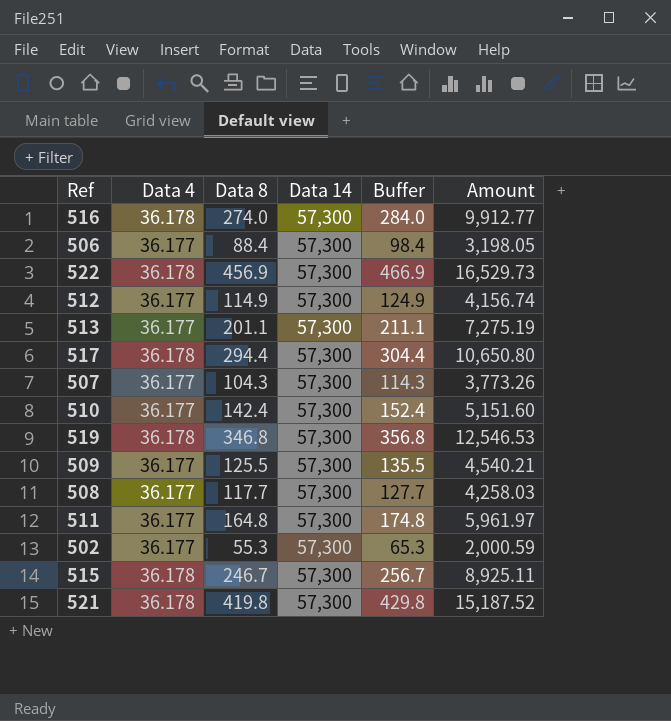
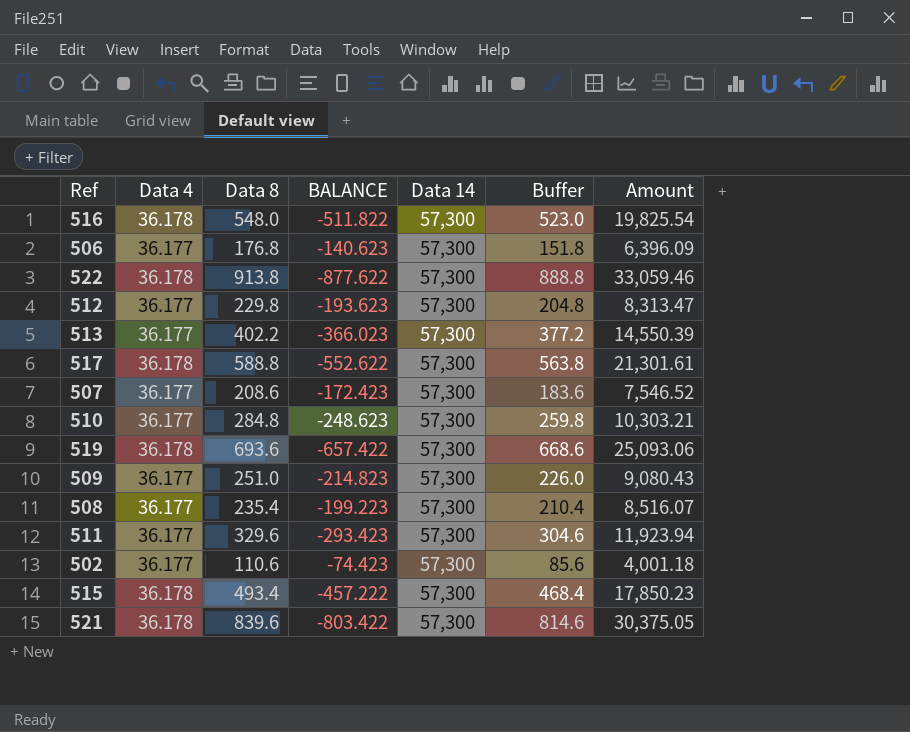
column BALANCE | formula: none -> [Data 4] - [Data 8]
column Buffer | formula: [Data 8] + 10 -> [Data 8] - 25
516 | Data 8: 274.0 -> 548.0
516 | Amount: 9,912.77 -> 19,825.54
506 | Data 8: 88.4 -> 176.8
506 | Amount: 3,198.05 -> 6,396.09
522 | Data 8: 456.9 -> 913.8
522 | Amount: 16,529.73 -> 33,059.46
512 | Data 8: 114.9 -> 229.8
512 | Amount: 4,156.74 -> 8,313.47
513 | Data 8: 201.1 -> 402.2
513 | Amount: 7,275.19 -> 14,550.39
517 | Data 8: 294.4 -> 588.8
517 | Amount: 10,650.80 -> 21,301.61
507 | Data 8: 104.3 -> 208.6
507 | Amount: 3,773.26 -> 7,546.52
510 | Data 8: 142.4 -> 284.8
510 | Amount: 5,151.60 -> 10,303.21
519 | Data 8: 346.8 -> 693.6
519 | Amount: 12,546.53 -> 25,093.06
509 | Data 8: 125.5 -> 251.0
509 | Amount: 4,540.21 -> 9,080.43
508 | Data 8: 117.7 -> 235.4
508 | Amount: 4,258.03 -> 8,516.07
511 | Data 8: 164.8 -> 329.6
511 | Amount: 5,961.97 -> 11,923.94
502 | Data 8: 55.3 -> 110.6
502 | Amount: 2,000.59 -> 4,001.18
515 | Data 8: 246.7 -> 493.4
515 | Amount: 8,925.11 -> 17,850.23
521 | Data 8: 419.8 -> 839.6
521 | Amount: 15,187.52 -> 30,375.05

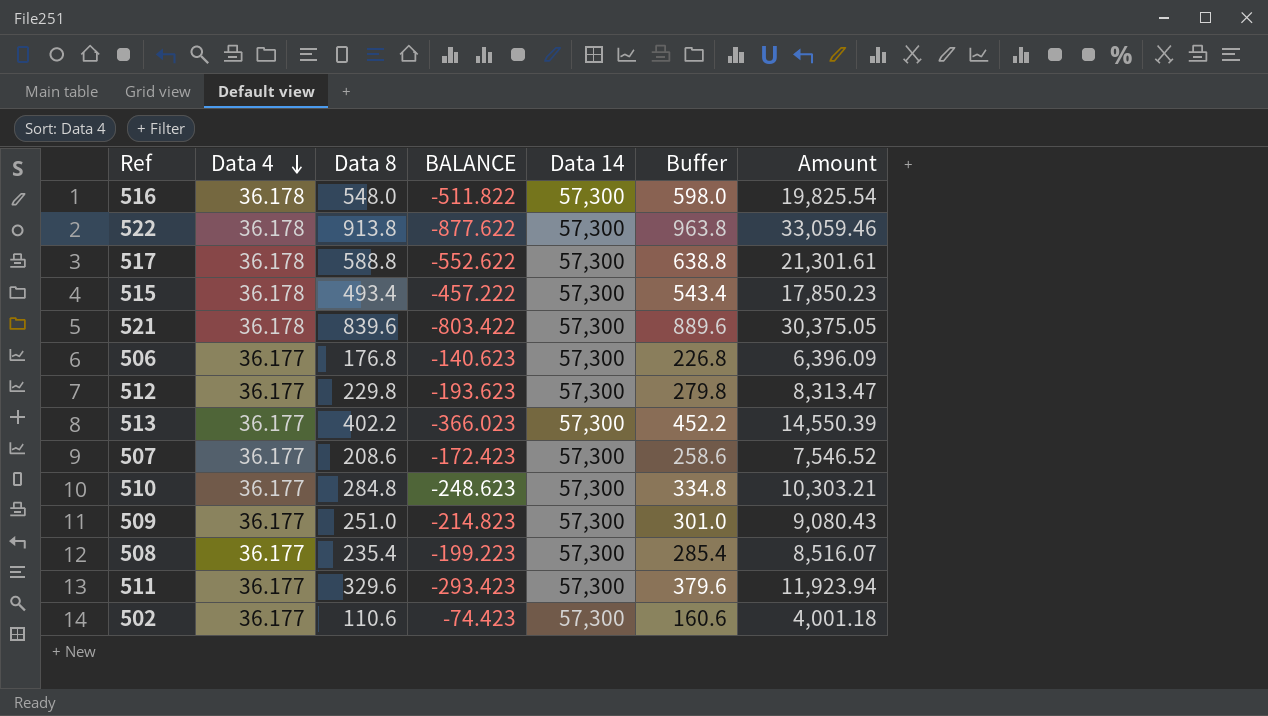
row order: none -> Data 4 descending
column Buffer | formula: [Data 8] - 25 -> [Data 8] + 50
row 519: 36.178 | 693.6 | -657.422 | 57,300 | 668.6 | 25,093.06 -> none

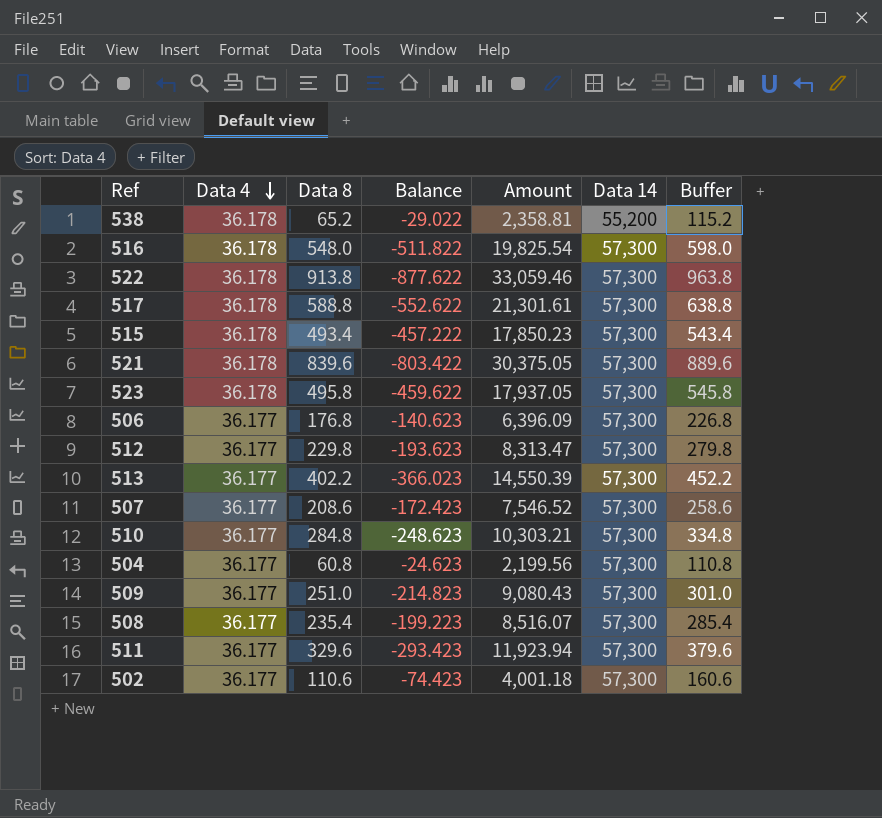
column name: BALANCE -> Balance
column Amount | position: 7 -> 5
row 538: none -> 36.178 | 65.2 | -29.022 | 2,358.81 | 55,200 | 115.2
row 523: none -> 36.178 | 495.8 | -459.622 | 17,937.05 | 57,300 | 545.8
row 504: none -> 36.177 | 60.8 | -24.623 | 2,199.56 | 57,300 | 110.8

